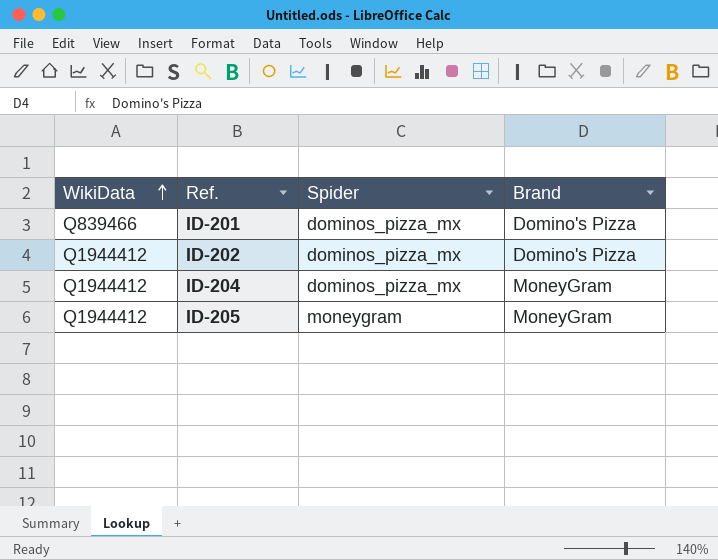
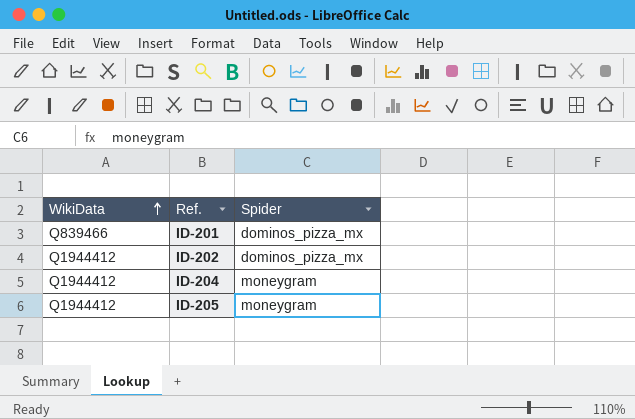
column Brand | position: 4 -> none
ID-204 | Spider: dominos_pizza_mx -> moneygram

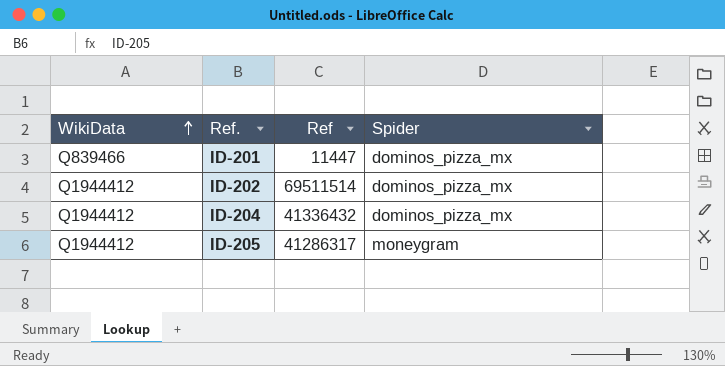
column Ref | position: none -> 3
ID-204 | Spider: moneygram -> dominos_pizza_mx

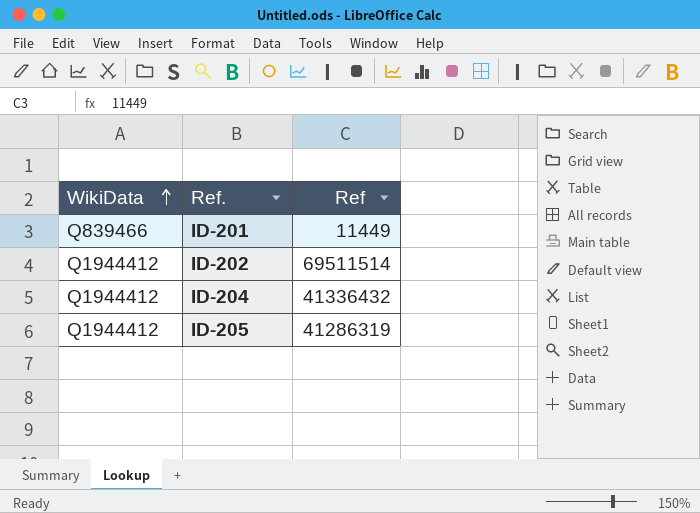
column Spider | position: 4 -> none
ID-201 | Ref: 11447 -> 11449
ID-205 | Ref: 41286317 -> 41286319

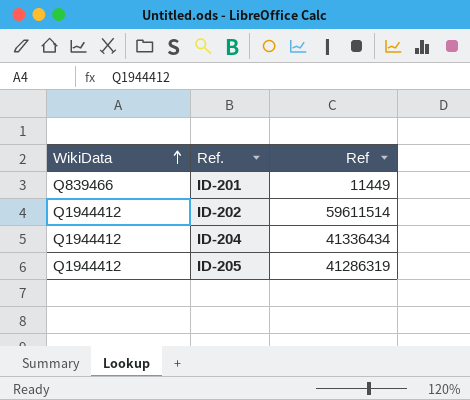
ID-202 | Ref: 69511514 -> 59611514
ID-204 | Ref: 41336432 -> 41336434

